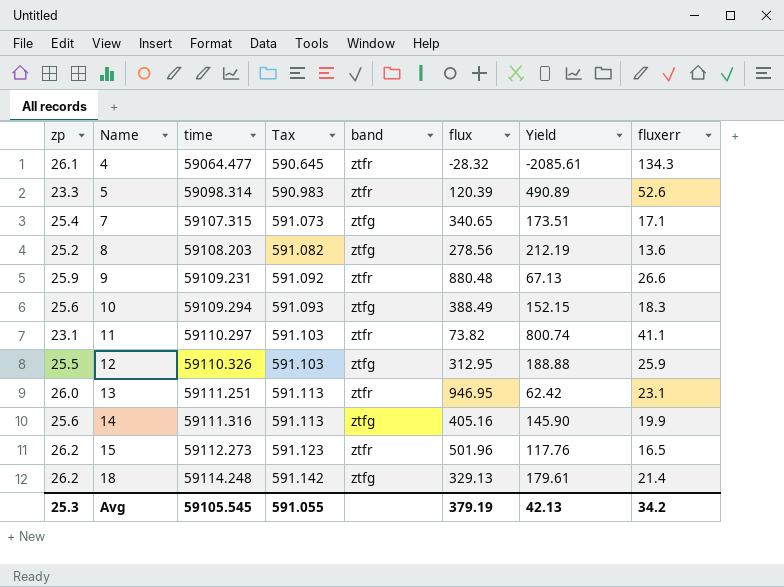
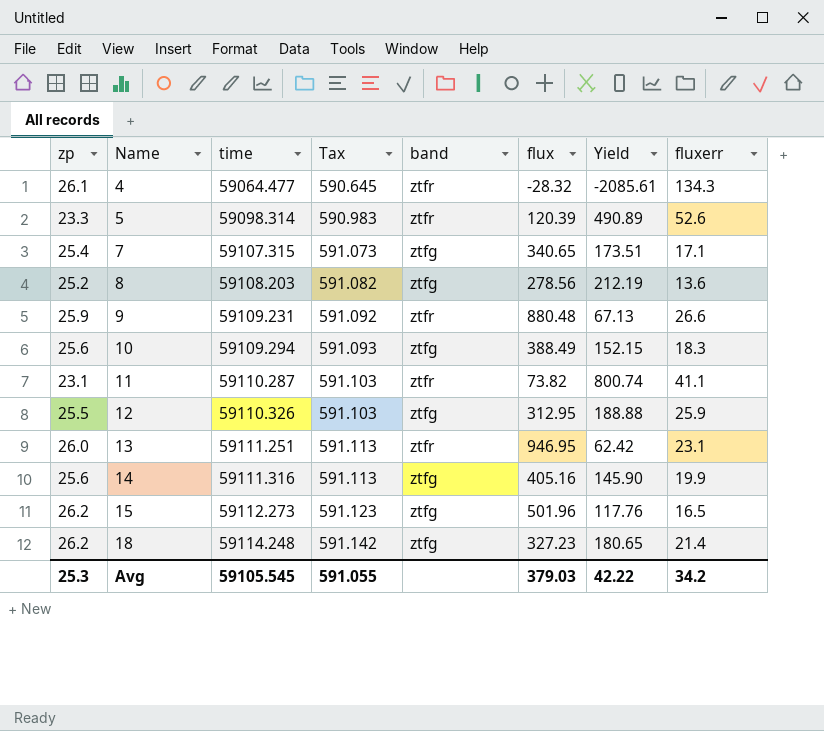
11 | time: 59110.297 -> 59110.287
15 | band: ztfr -> ztfg
18 | flux: 329.13 -> 327.23
18 | Yield: 179.61 -> 180.65
Avg | flux: 379.19 -> 379.03
Avg | Yield: 42.13 -> 42.22

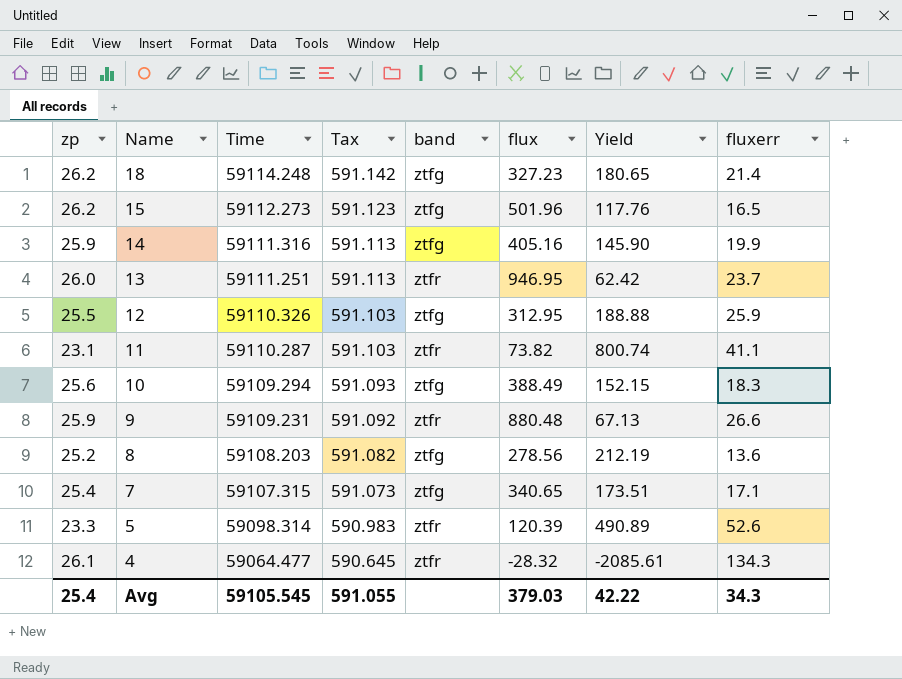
row order: Name ascending -> Name descending
column name: time -> Time
14 | zp: 25.6 -> 25.9
13 | fluxerr: 23.1 -> 23.7
Avg | zp: 25.3 -> 25.4
Avg | fluxerr: 34.2 -> 34.3

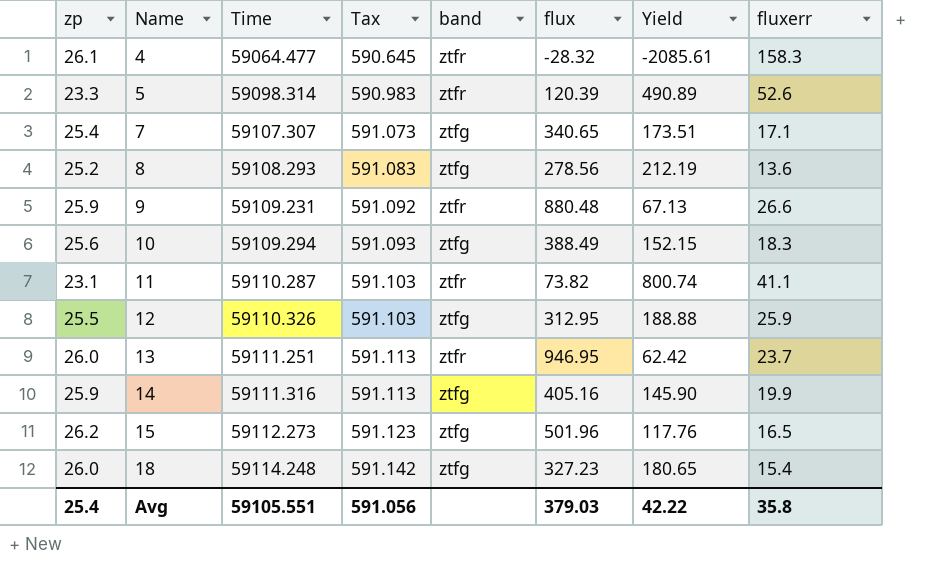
row order: Name descending -> Name ascending
4 | fluxerr: 134.3 -> 158.3
7 | Time: 59107.315 -> 59107.307
8 | Time: 59108.203 -> 59108.293
8 | Tax: 591.082 -> 591.083
18 | zp: 26.2 -> 26.0
18 | fluxerr: 21.4 -> 15.4
Avg | Time: 59105.545 -> 59105.551
Avg | Tax: 591.055 -> 591.056
Avg | fluxerr: 34.3 -> 35.8

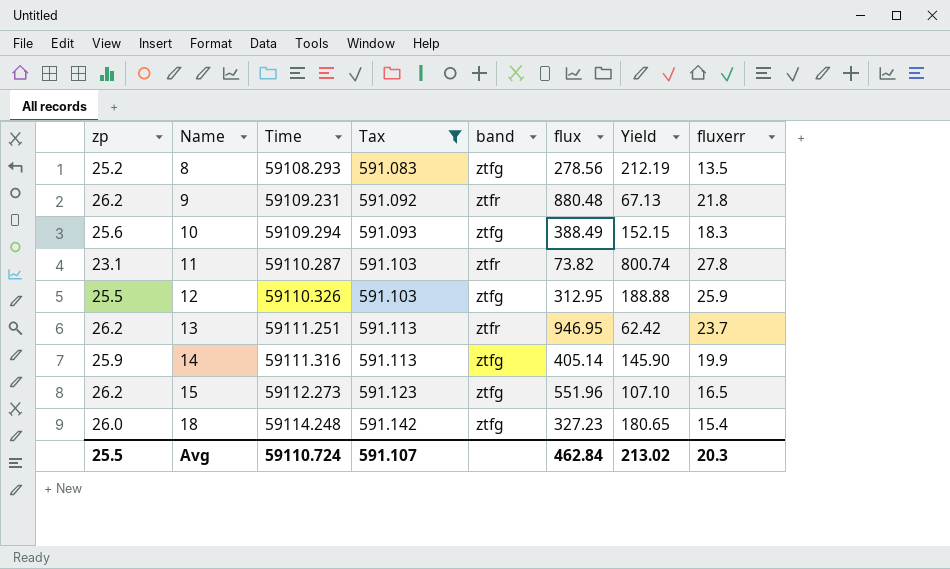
filter: none -> Tax >= 591.083
8 | fluxerr: 13.6 -> 13.5
9 | zp: 25.9 -> 26.2
9 | fluxerr: 26.6 -> 21.8
11 | fluxerr: 41.1 -> 27.8
13 | zp: 26.0 -> 26.2
14 | flux: 405.16 -> 405.14
15 | flux: 501.96 -> 551.96
15 | Yield: 117.76 -> 107.10
Avg | zp: 25.4 -> 25.5
Avg | Time: 59105.551 -> 59110.724
Avg | Tax: 591.056 -> 591.107
Avg | flux: 379.03 -> 462.84
Avg | Yield: 42.22 -> 213.02
Avg | fluxerr: 35.8 -> 20.3

